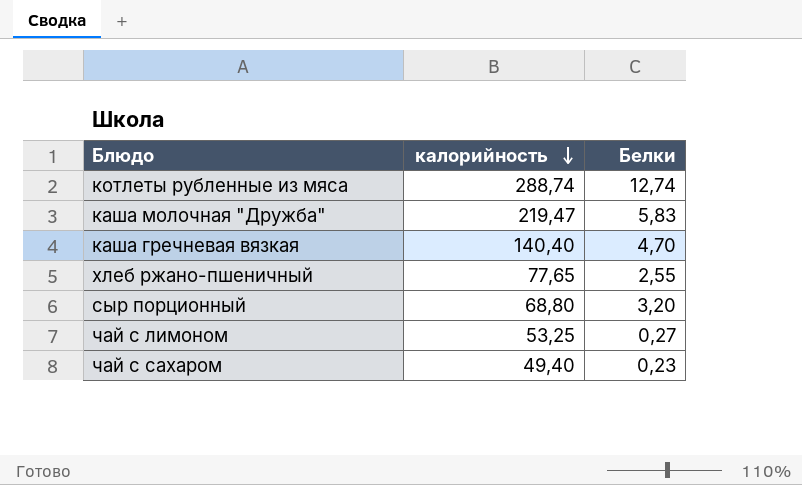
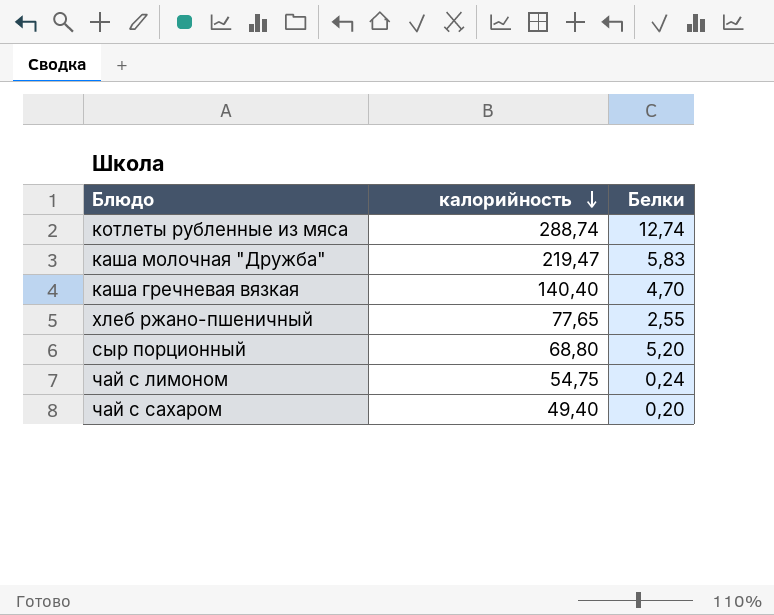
сыр порционный | Белки: 3,20 -> 5,20
чай с лимоном | калорийность: 53,25 -> 54,75
чай с лимоном | Белки: 0,27 -> 0,24
чай с сахаром | Белки: 0,23 -> 0,20

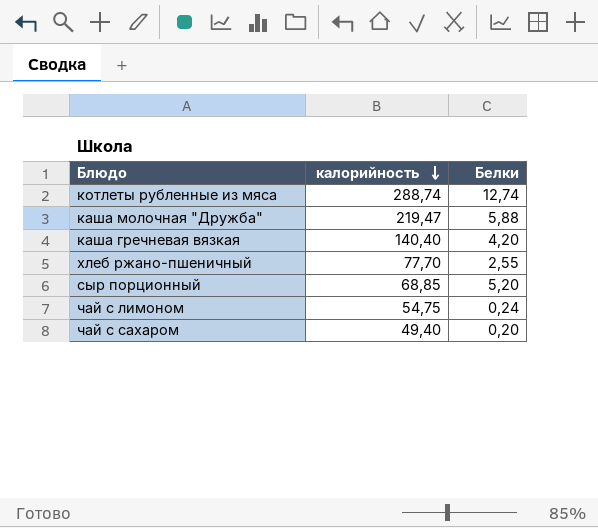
каша молочная "Дружба" | Белки: 5,83 -> 5,88
каша гречневая вязкая | Белки: 4,70 -> 4,20
хлеб ржано-пшеничный | калорийность: 77,65 -> 77,70
сыр порционный | калорийность: 68,80 -> 68,85

